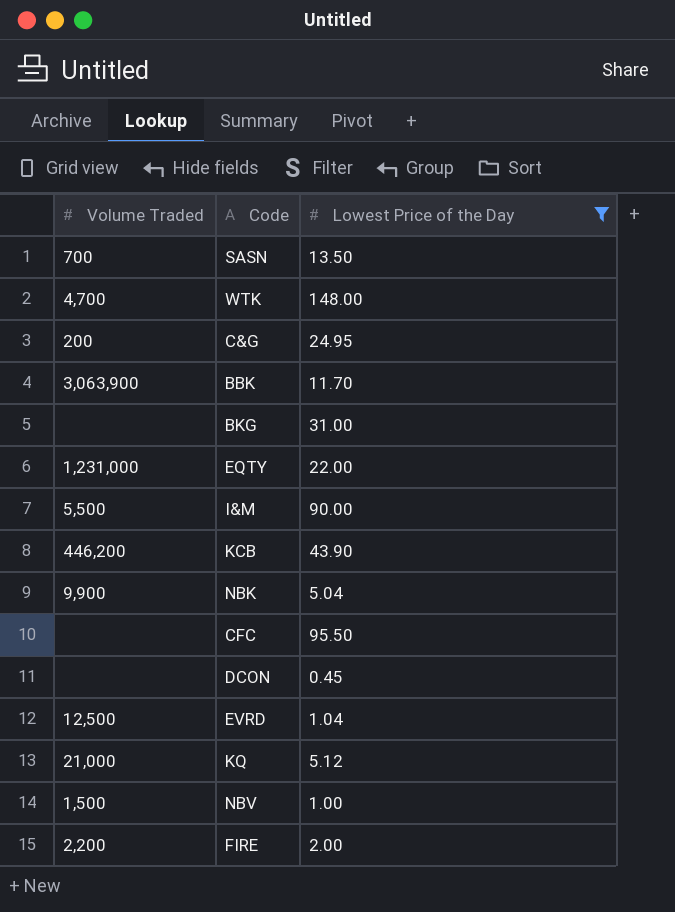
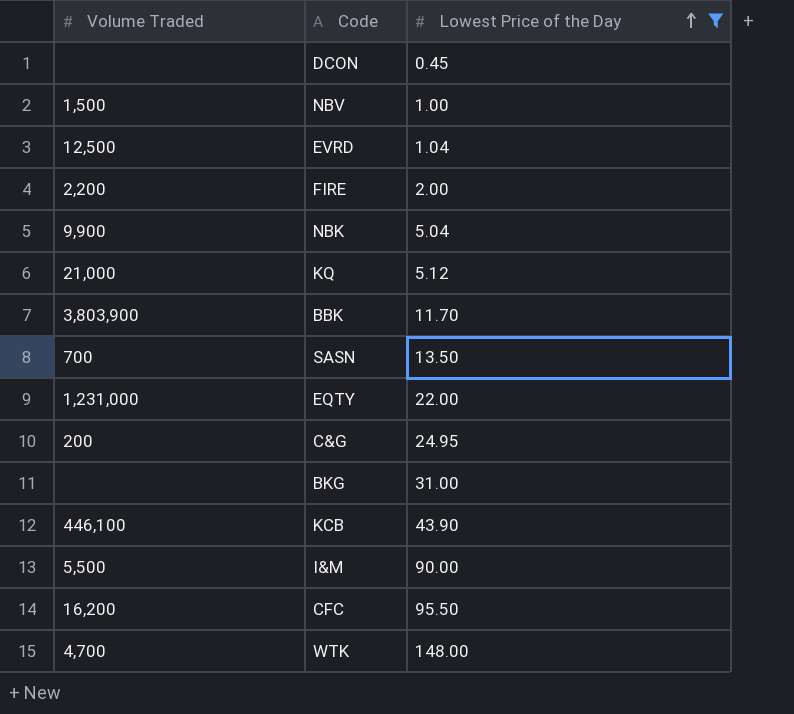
row order: none -> Lowest Price of the Day ascending
BBK | Volume Traded: 3,063,900 -> 3,803,900
KCB | Volume Traded: 446,200 -> 446,100
CFC | Volume Traded: none -> 16,200

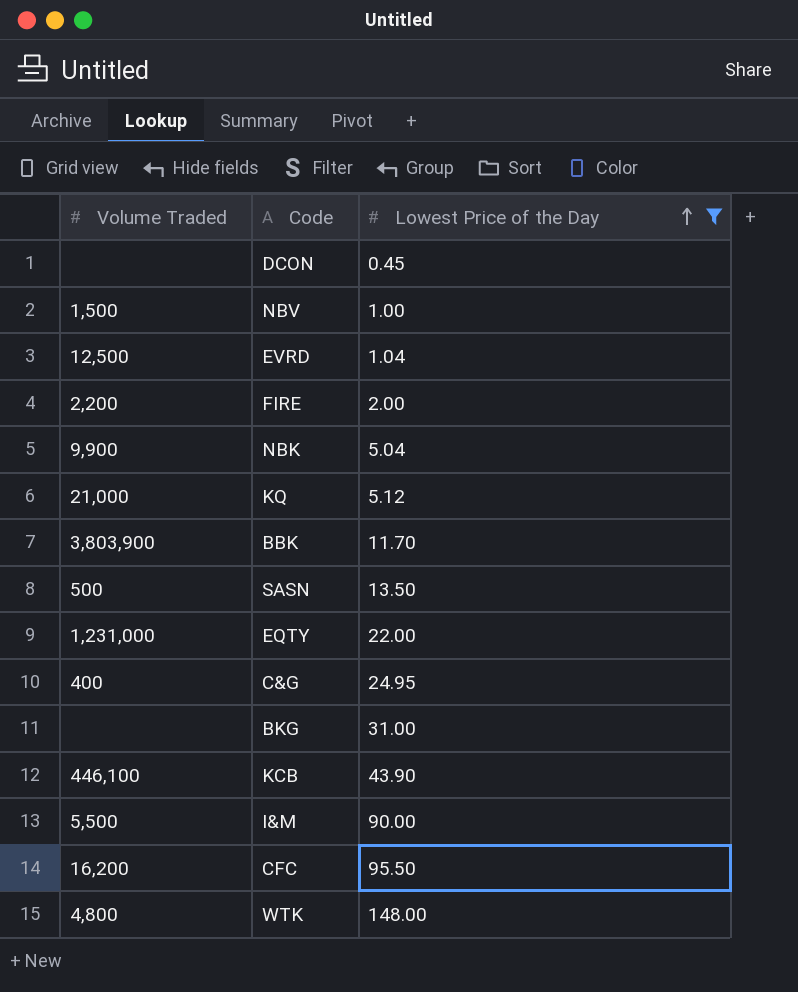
SASN | Volume Traded: 700 -> 500
C&G | Volume Traded: 200 -> 400
WTK | Volume Traded: 4,700 -> 4,800

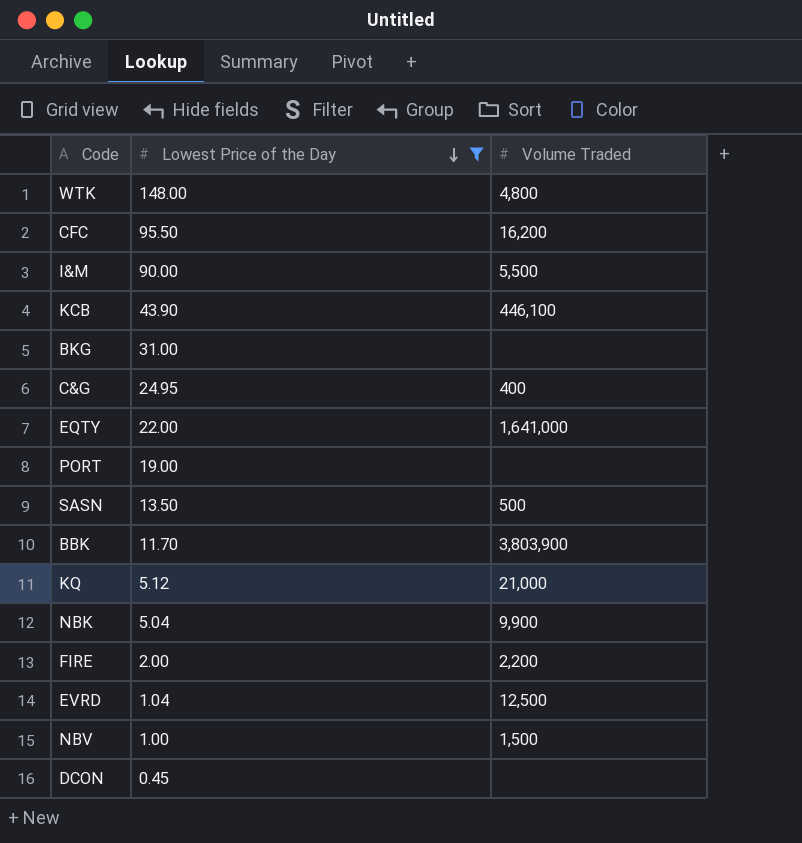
row order: Lowest Price of the Day ascending -> Lowest Price of the Day descending
column Volume Traded | position: 1 -> 3
EQTY | Volume Traded: 1,231,000 -> 1,641,000
row PORT: none -> 19.00 | none

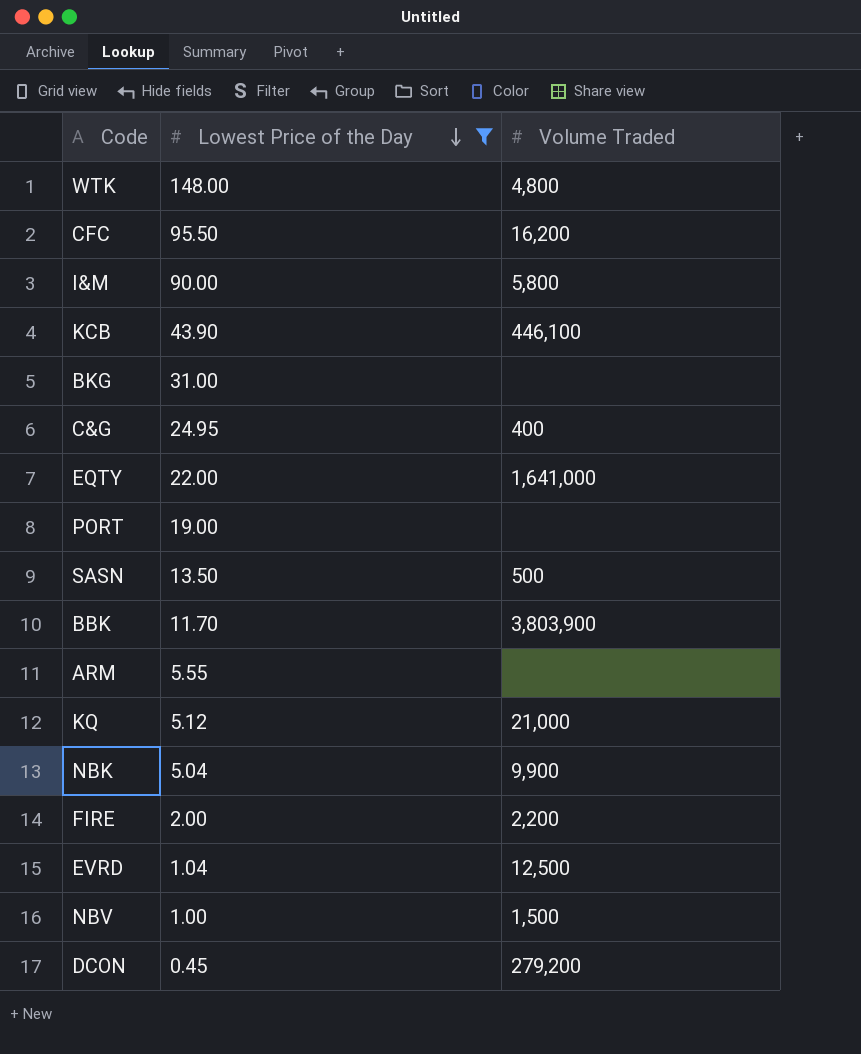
I&M | Volume Traded: 5,500 -> 5,800
row ARM: none -> 5.55 | none
DCON | Volume Traded: none -> 279,200

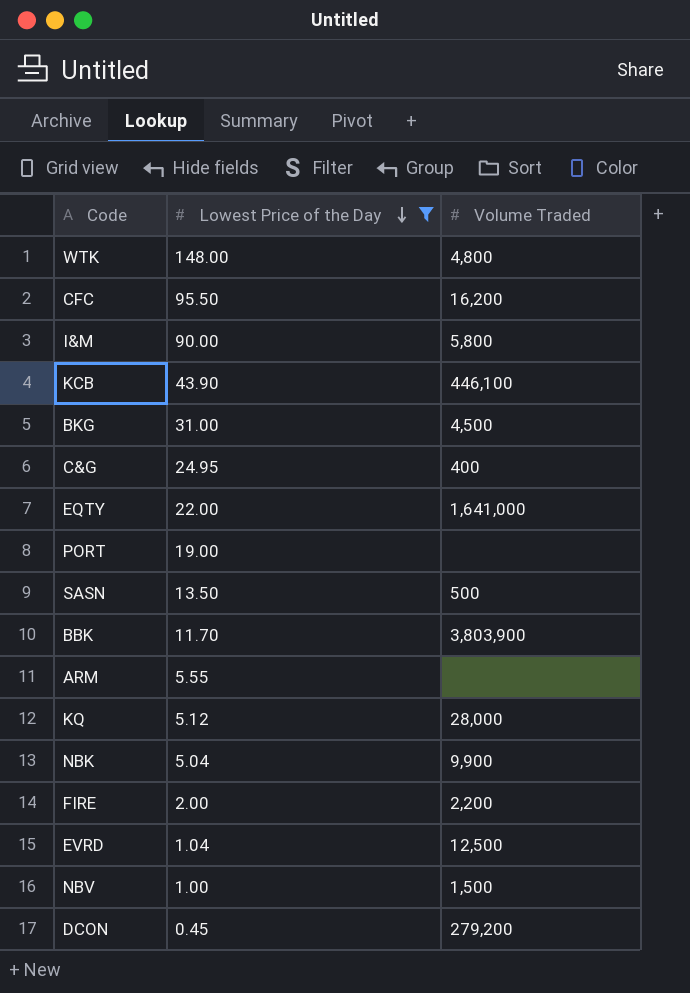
BKG | Volume Traded: none -> 4,500
KQ | Volume Traded: 21,000 -> 28,000

